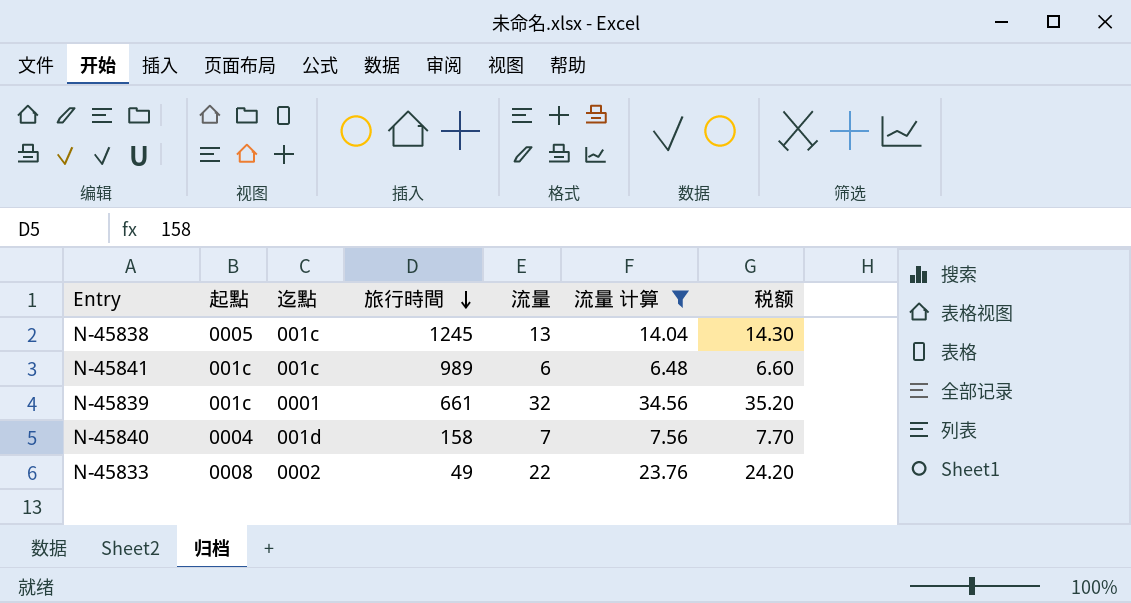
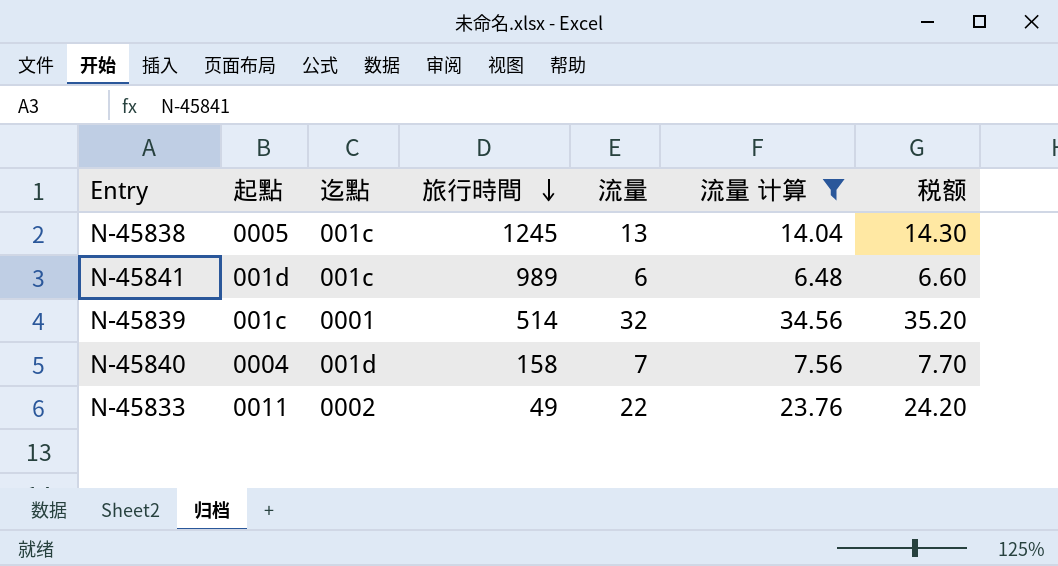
N-45841 | 起點: 001c -> 001d
N-45839 | 旅行時間: 661 -> 514
N-45833 | 起點: 0008 -> 0011

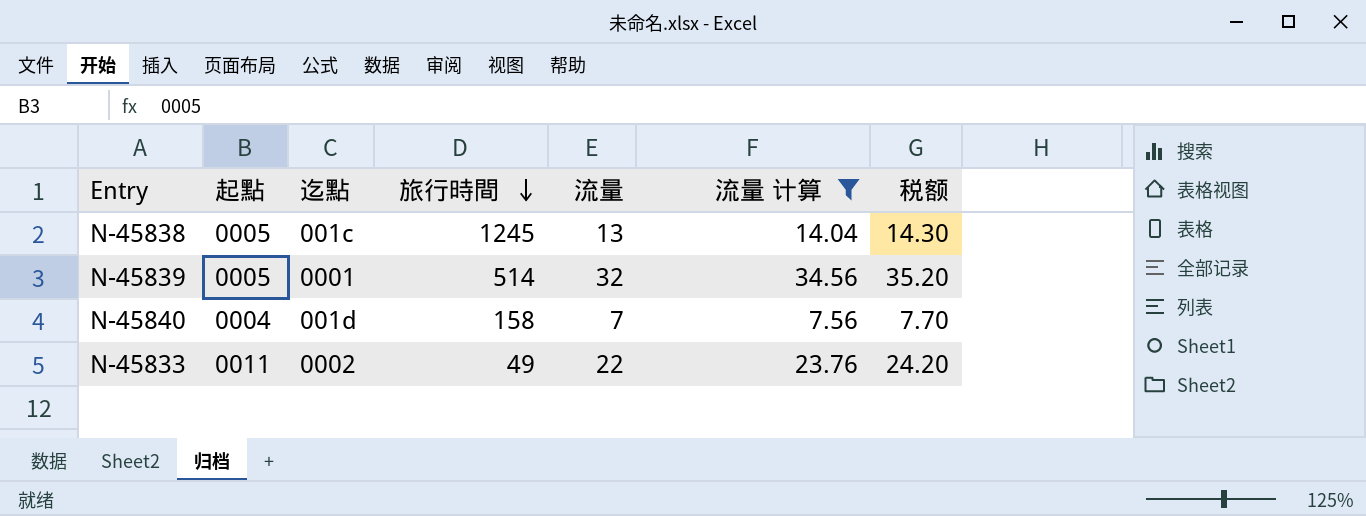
row N-45841: 001d | 001c | 989 | 6 | 6.48 | 6.60 -> none
N-45839 | 起點: 001c -> 0005

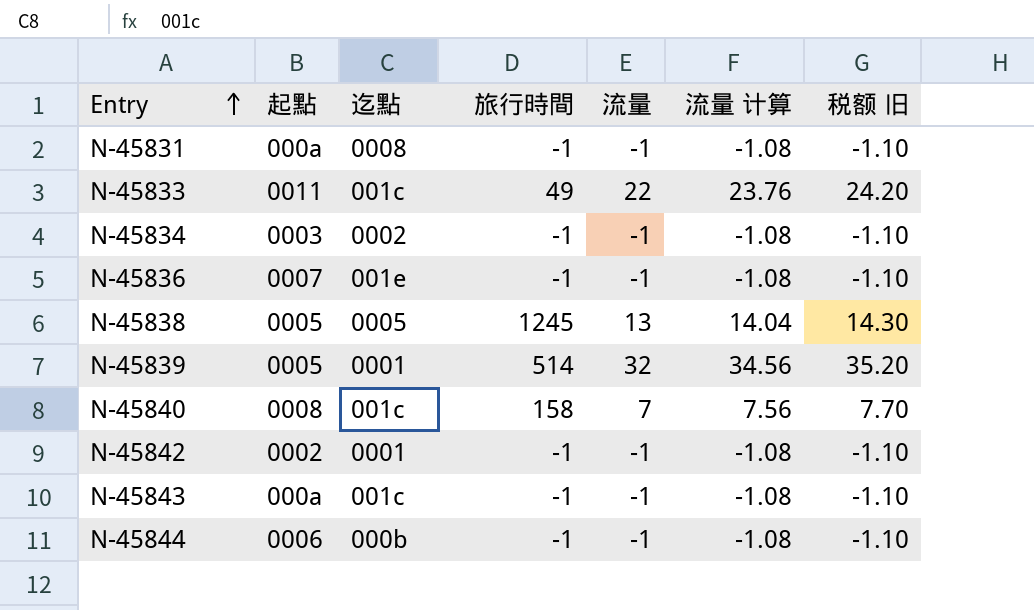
filter: 流量 计算 != -1.08 -> none
row order: 旅行時間 descending -> Entry ascending
column name: 税额 -> 税额 旧
N-45833 | 迄點: 0002 -> 001c
N-45838 | 迄點: 001c -> 0005
N-45840 | 起點: 0004 -> 0008
N-45840 | 迄點: 001d -> 001c

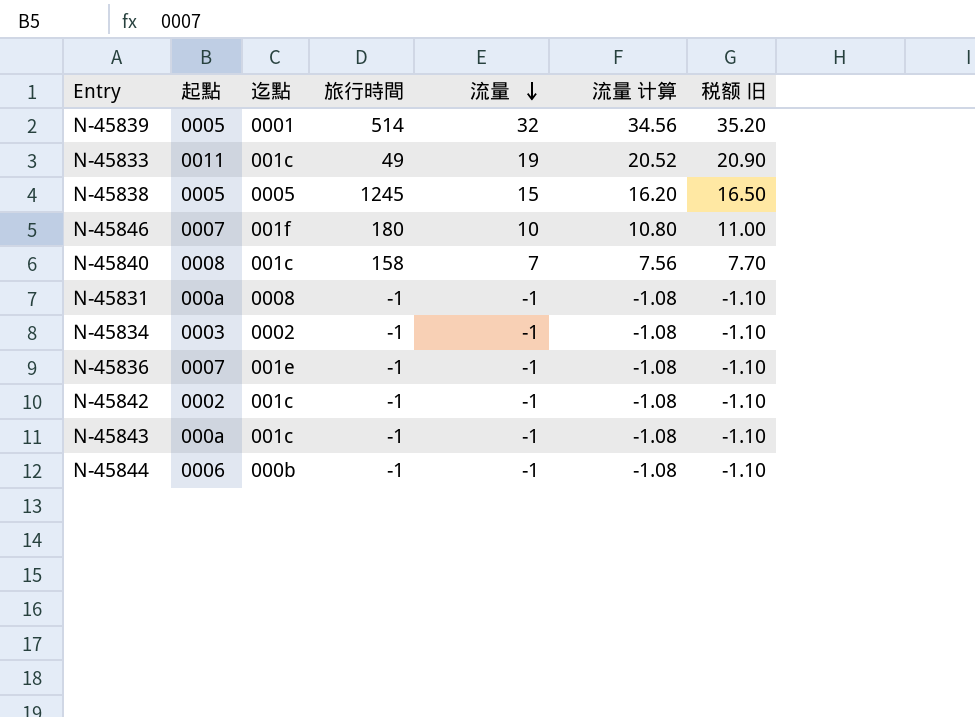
row order: Entry ascending -> 流量 descending
N-45833 | 流量: 22 -> 19
N-45833 | 流量 计算: 23.76 -> 20.52
N-45833 | 税额 旧: 24.20 -> 20.90
N-45838 | 流量: 13 -> 15
N-45838 | 流量 计算: 14.04 -> 16.20
N-45838 | 税额 旧: 14.30 -> 16.50
row N-45846: none -> 0007 | 001f | 180 | 10 | 10.80 | 11.00
N-45842 | 迄點: 0001 -> 001c

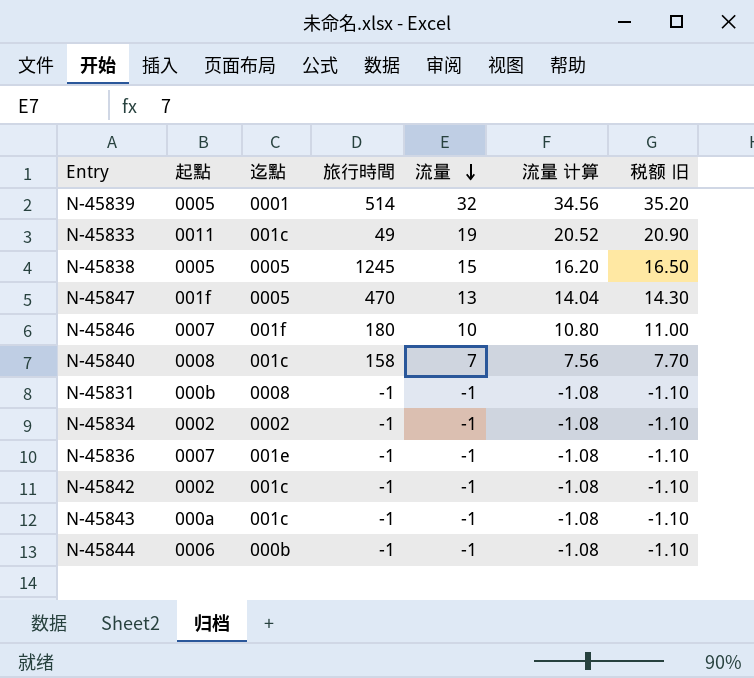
row N-45847: none -> 001f | 0005 | 470 | 13 | 14.04 | 14.30
N-45831 | 起點: 000a -> 000b
N-45834 | 起點: 0003 -> 0002

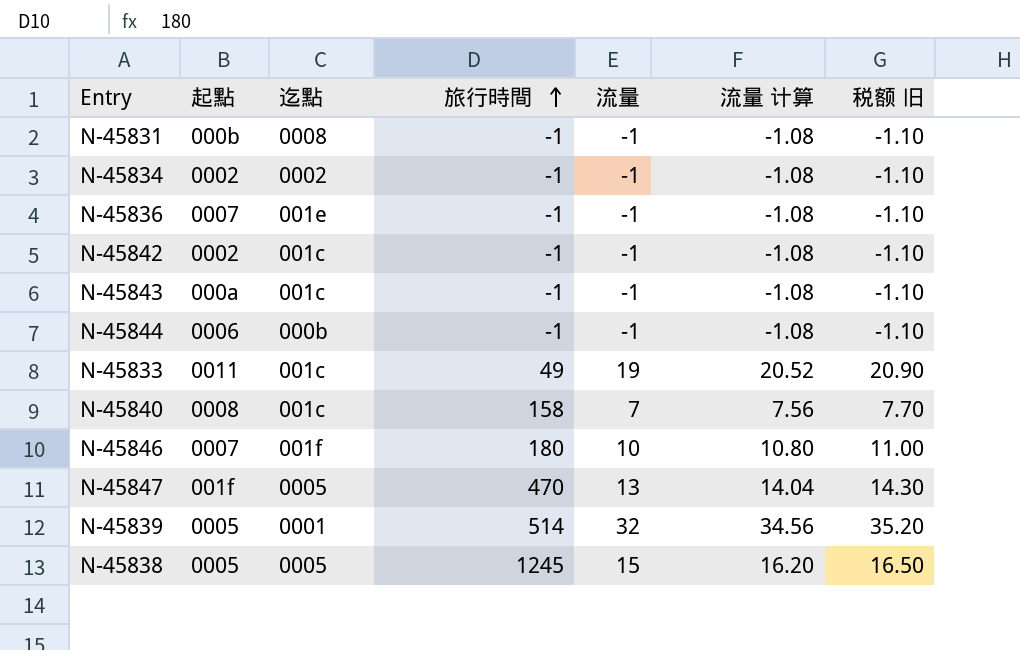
row order: 流量 descending -> 旅行時間 ascending

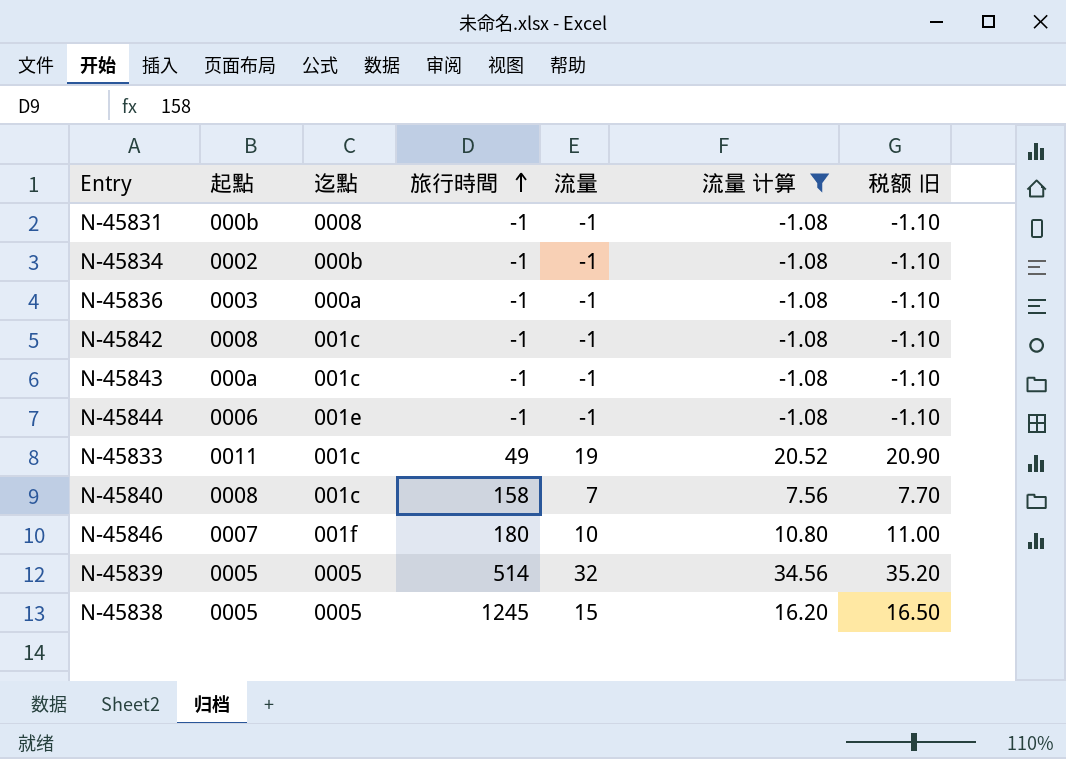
filter: none -> 流量 计算 != 14.04
N-45834 | 迄點: 0002 -> 000b
N-45836 | 起點: 0007 -> 0003
N-45836 | 迄點: 001e -> 000a
N-45842 | 起點: 0002 -> 0008
N-45844 | 迄點: 000b -> 001e
N-45839 | 迄點: 0001 -> 0005

